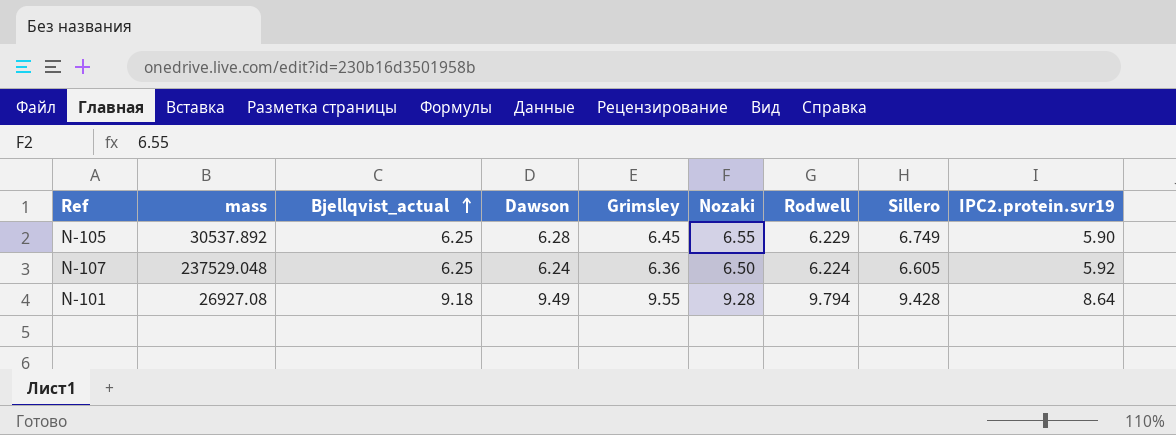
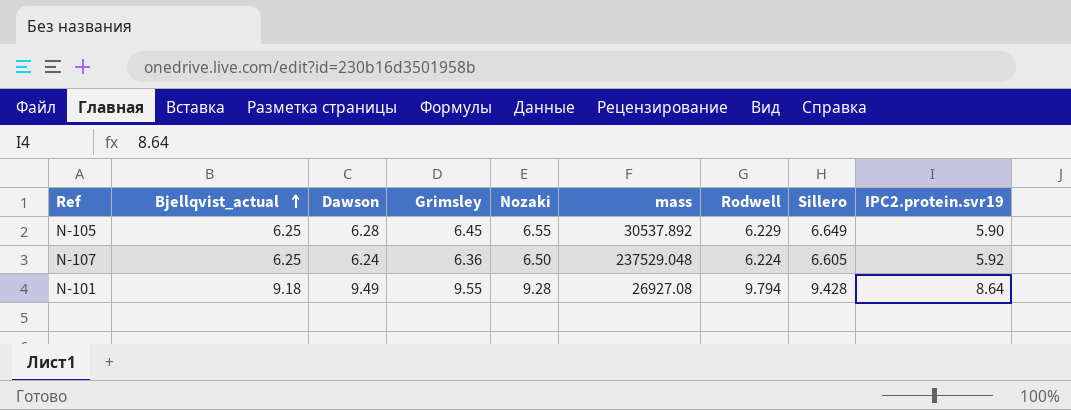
column mass | position: 2 -> 6
N-105 | Sillero: 6.749 -> 6.649

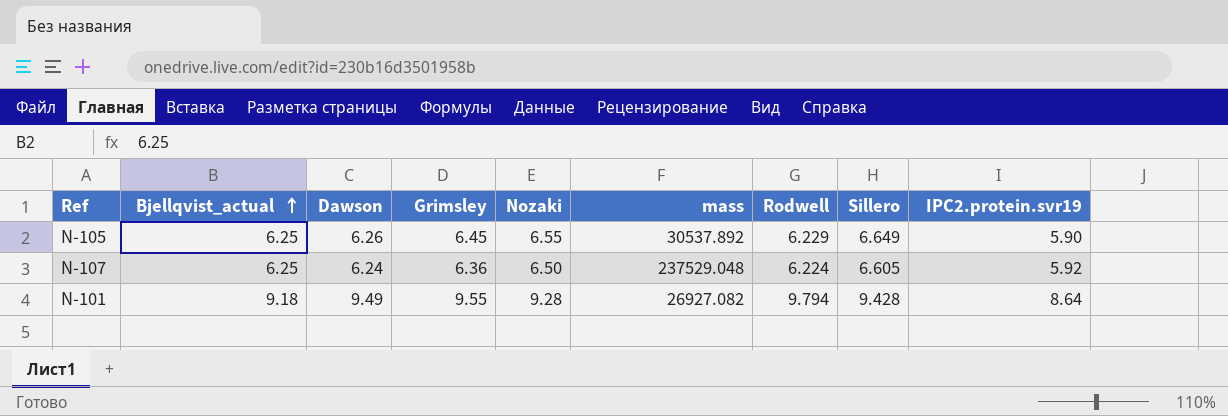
N-105 | Dawson: 6.28 -> 6.26
N-101 | mass: 26927.08 -> 26927.082

